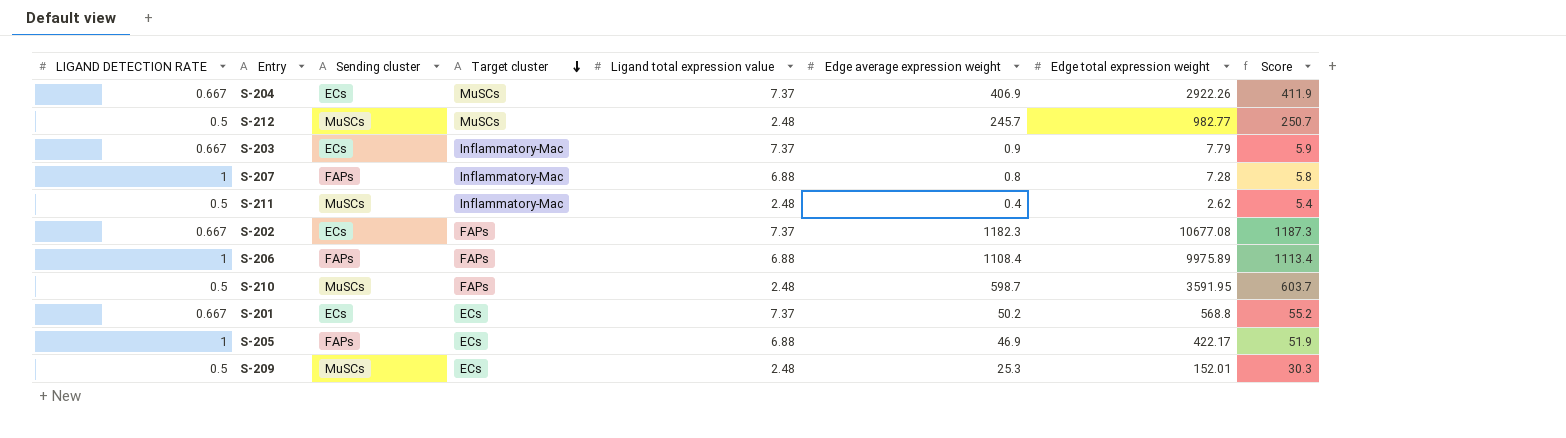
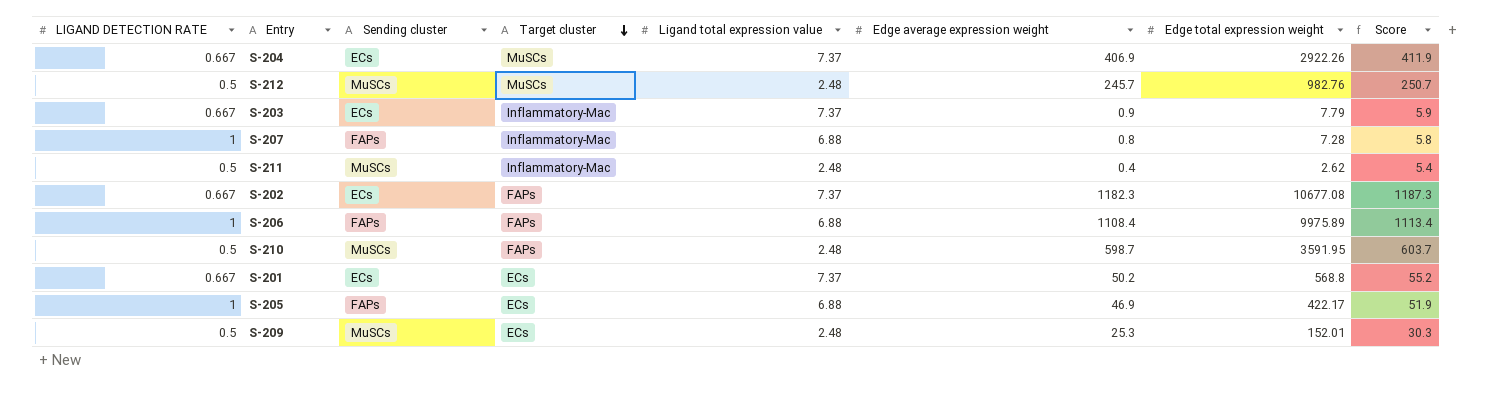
S-212 | Edge total expression weight: 982.77 -> 982.76

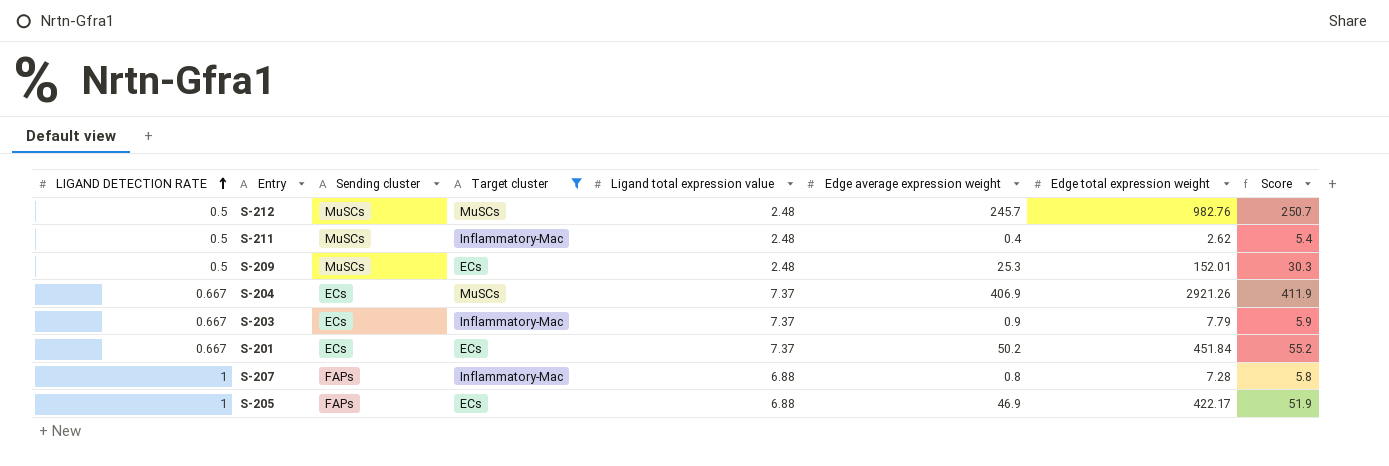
filter: none -> Target cluster != FAPs
row order: Target cluster descending -> LIGAND DETECTION RATE ascending
S-204 | Edge total expression weight: 2922.26 -> 2921.26
S-201 | Edge total expression weight: 568.8 -> 451.84

